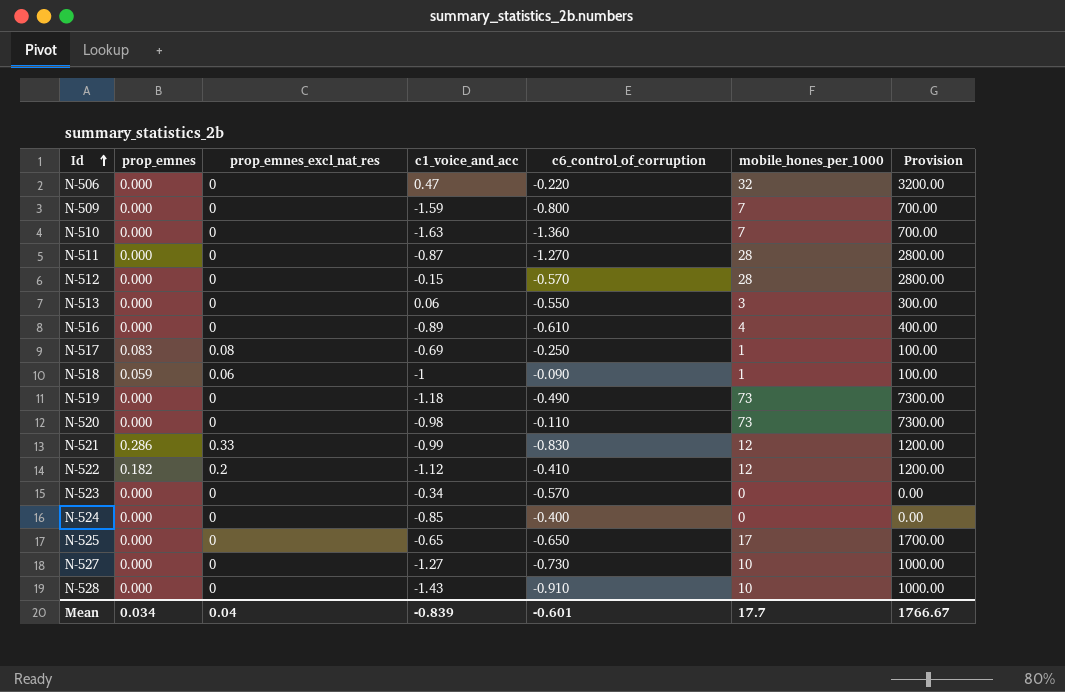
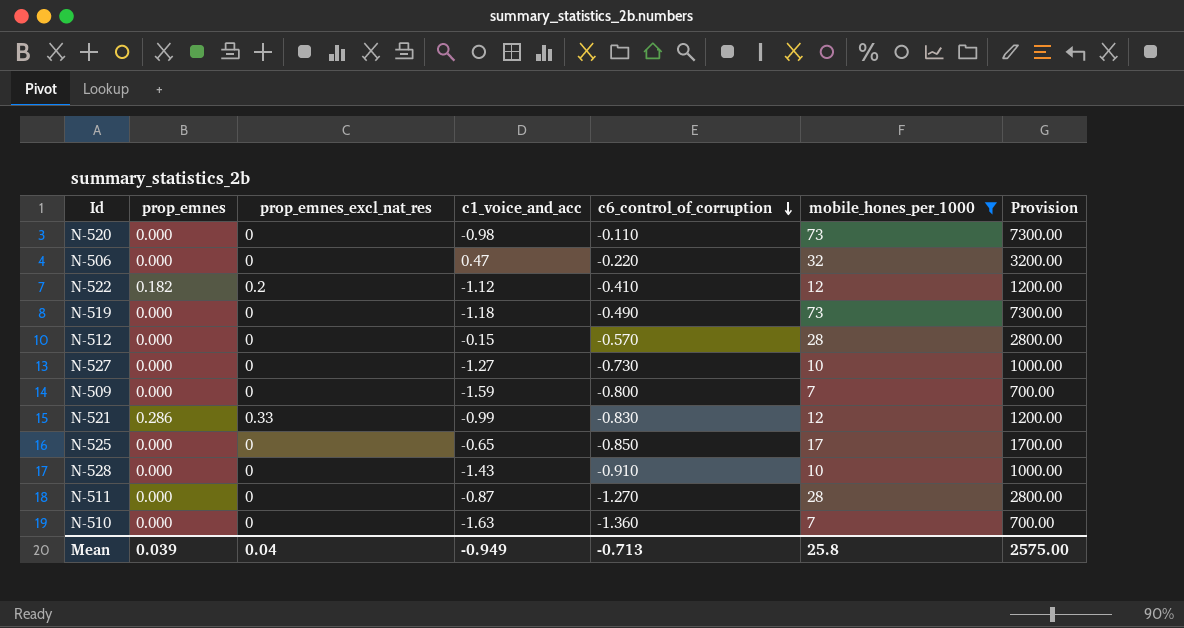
filter: none -> mobile_hones_per_1000 >= 7
row order: Id ascending -> c6_control_of_corruption descending
N-525 | c6_control_of_corruption: -0.650 -> -0.850
Mean | prop_emnes: 0.034 -> 0.039
Mean | c1_voice_and_acc: -0.839 -> -0.949
Mean | c6_control_of_corruption: -0.601 -> -0.713
Mean | mobile_hones_per_1000: 17.7 -> 25.8
Mean | Provision: 1766.67 -> 2575.00

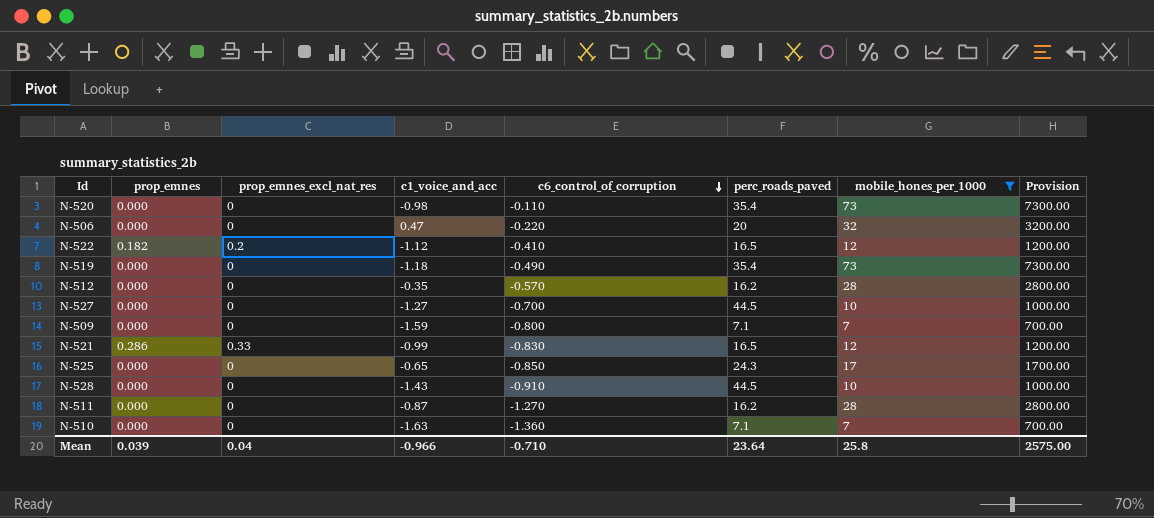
column perc_roads_paved | position: none -> 6
N-512 | c1_voice_and_acc: -0.15 -> -0.35
N-527 | c6_control_of_corruption: -0.730 -> -0.700
Mean | c1_voice_and_acc: -0.949 -> -0.966
Mean | c6_control_of_corruption: -0.713 -> -0.710

